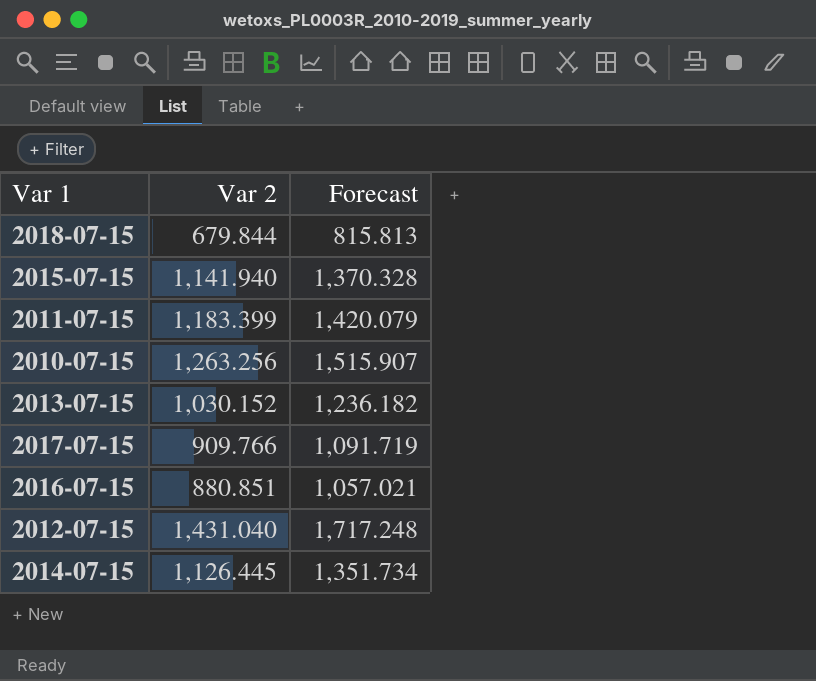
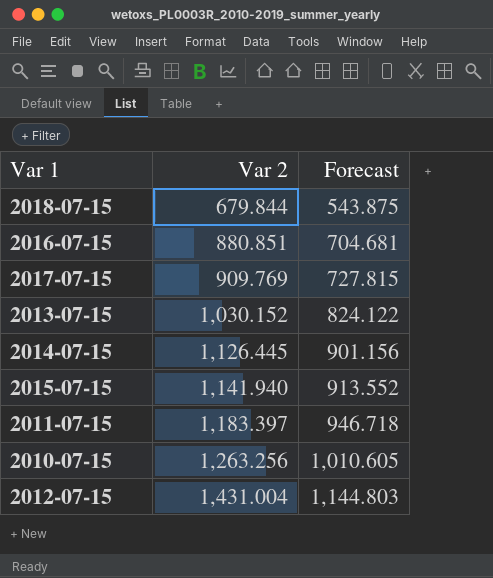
row order: none -> Var 2 ascending
column Forecast | formula: [Var 2] * 1.2 -> [Var 2] * 0.8
2017-07-15 | Var 2: 909.766 -> 909.769
2011-07-15 | Var 2: 1,183.399 -> 1,183.397
2012-07-15 | Var 2: 1,431.040 -> 1,431.004

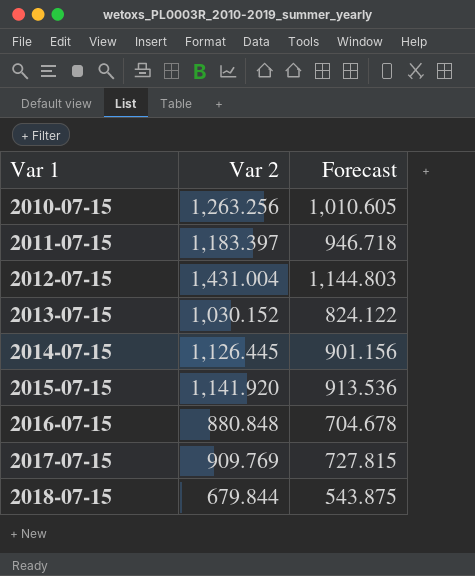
row order: Var 2 ascending -> Var 1 ascending
2015-07-15 | Var 2: 1,141.940 -> 1,141.920
2015-07-15 | Forecast: 913.552 -> 913.536
2016-07-15 | Var 2: 880.851 -> 880.848
2016-07-15 | Forecast: 704.681 -> 704.678

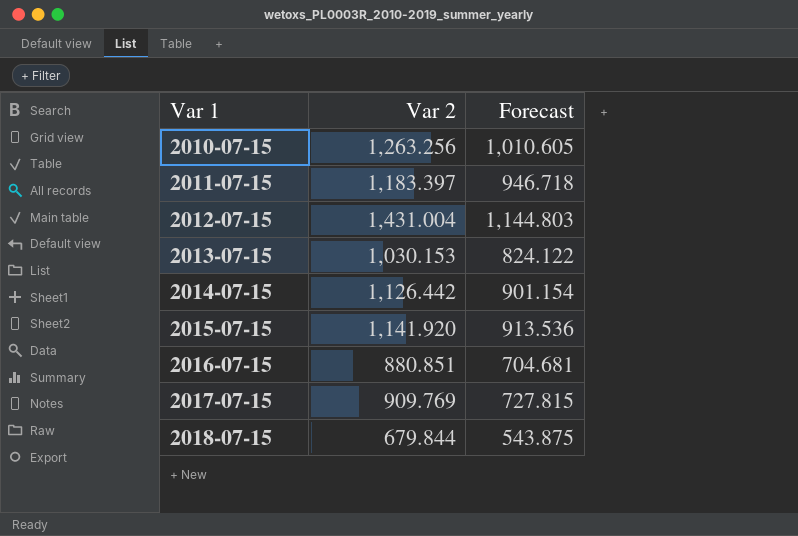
2013-07-15 | Var 2: 1,030.152 -> 1,030.153
2014-07-15 | Var 2: 1,126.445 -> 1,126.442
2014-07-15 | Forecast: 901.156 -> 901.154
2016-07-15 | Var 2: 880.848 -> 880.851
2016-07-15 | Forecast: 704.678 -> 704.681

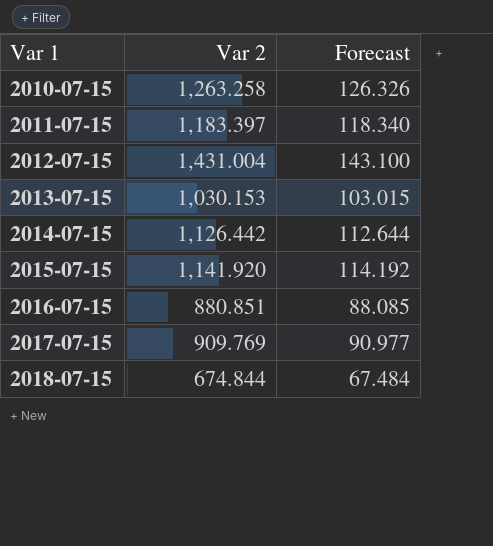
column Forecast | formula: [Var 2] * 0.8 -> [Var 2] * 0.1
2010-07-15 | Var 2: 1,263.256 -> 1,263.258
2018-07-15 | Var 2: 679.844 -> 674.844

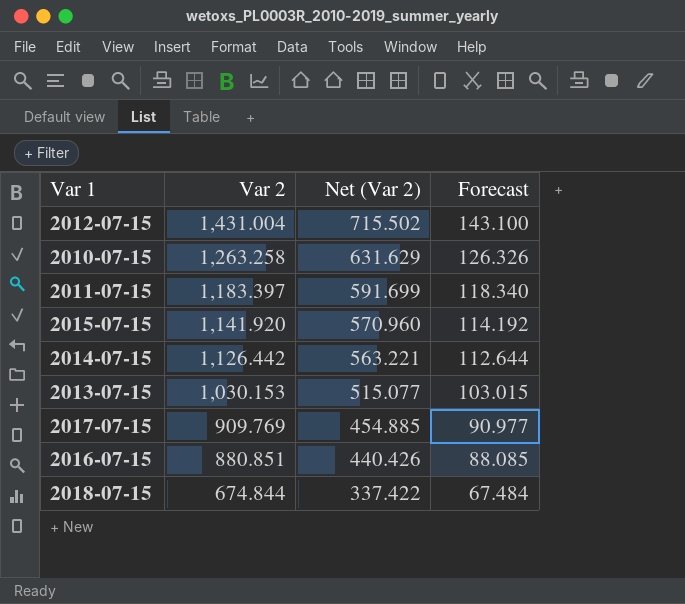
row order: Var 1 ascending -> Var 2 descending
column Net (Var 2) | formula: none -> [Var 2] * 0.5

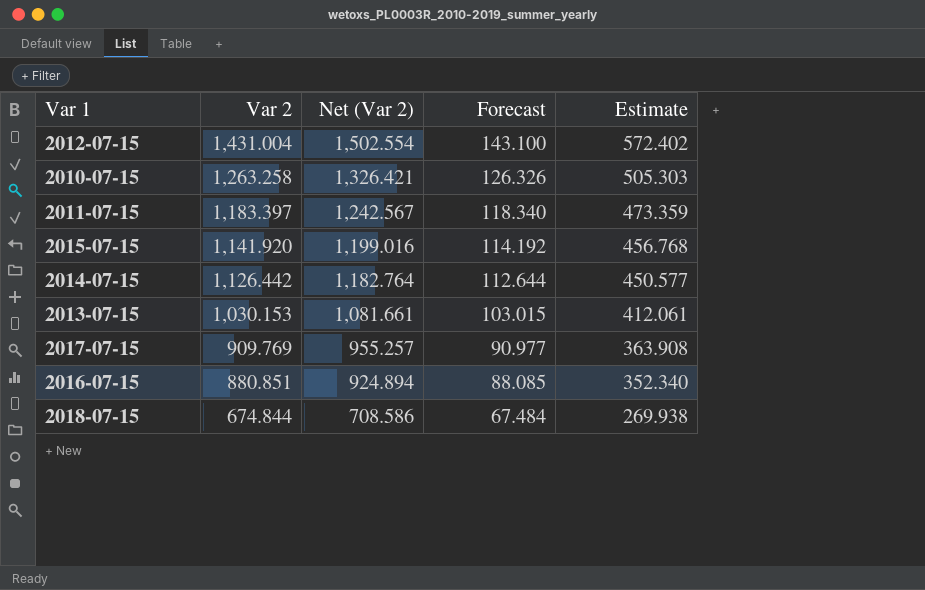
column Net (Var 2) | formula: [Var 2] * 0.5 -> [Var 2] * 1.05
column Estimate | formula: none -> [Var 2] * 0.4

